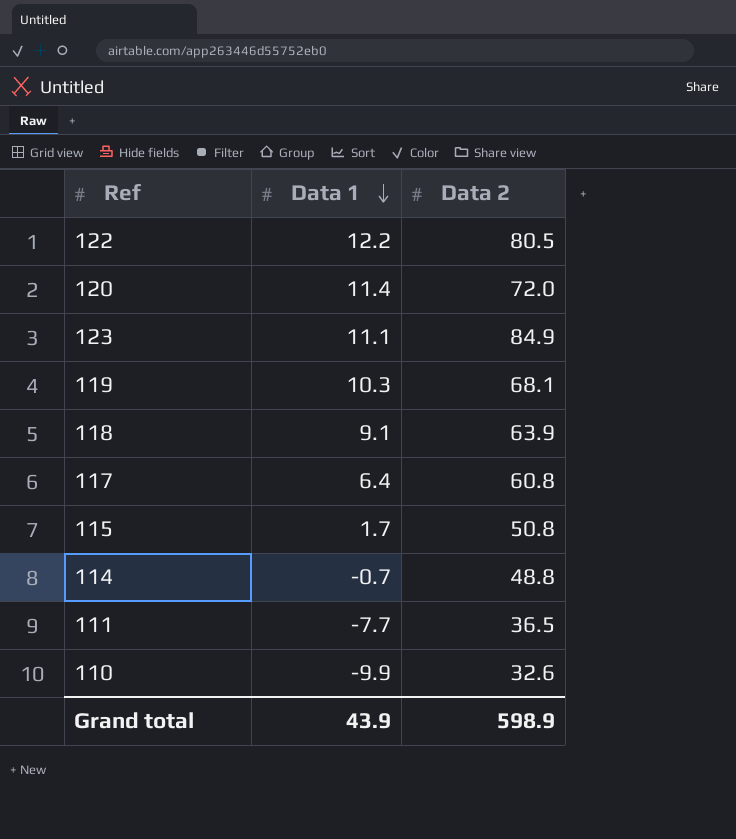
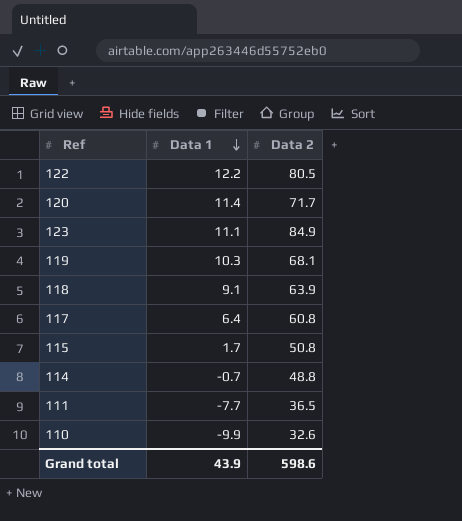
120 | Data 2: 72.0 -> 71.7
Grand total | Data 2: 598.9 -> 598.6

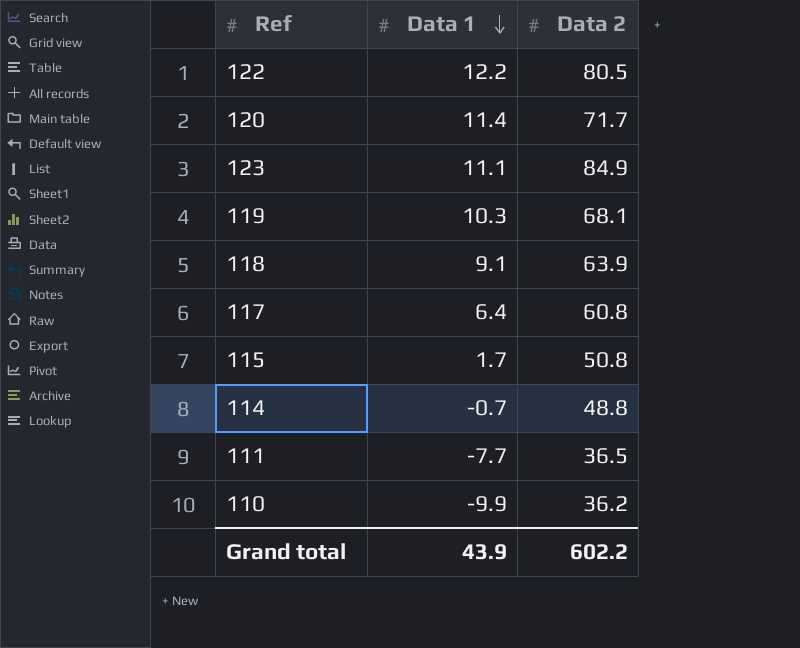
110 | Data 2: 32.6 -> 36.2
Grand total | Data 2: 598.6 -> 602.2

